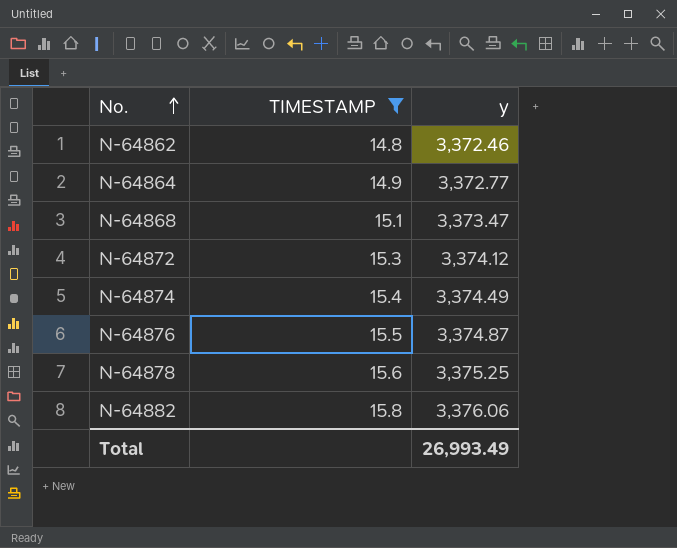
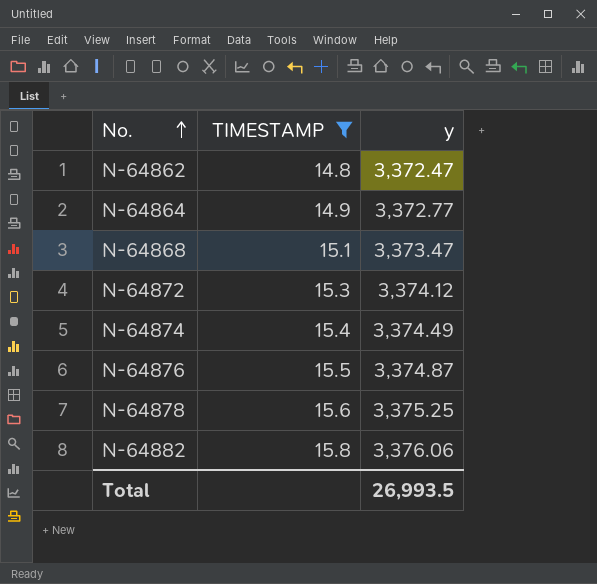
N-64862 | y: 3,372.46 -> 3,372.47
Total | y: 26,993.49 -> 26,993.5

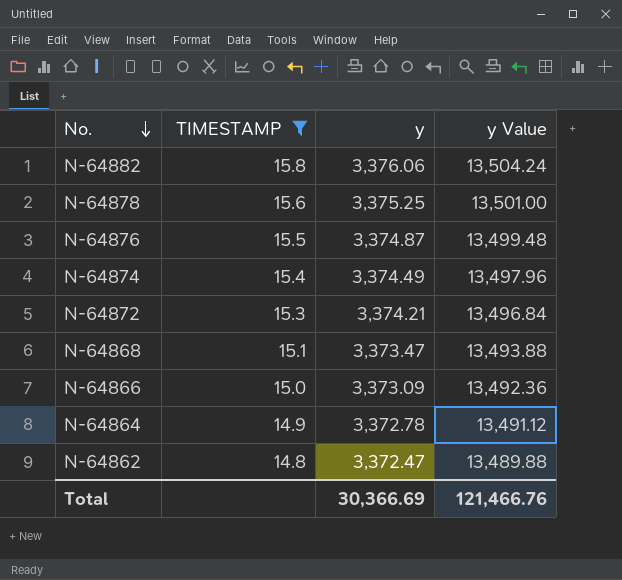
row order: No. ascending -> No. descending
column y Value | formula: none -> [y] * 4
N-64872 | y: 3,374.12 -> 3,374.21
row N-64866: none -> 15.0 | 3,373.09 | 13,492.36
N-64864 | y: 3,372.77 -> 3,372.78
Total | y: 26,993.5 -> 30,366.69

